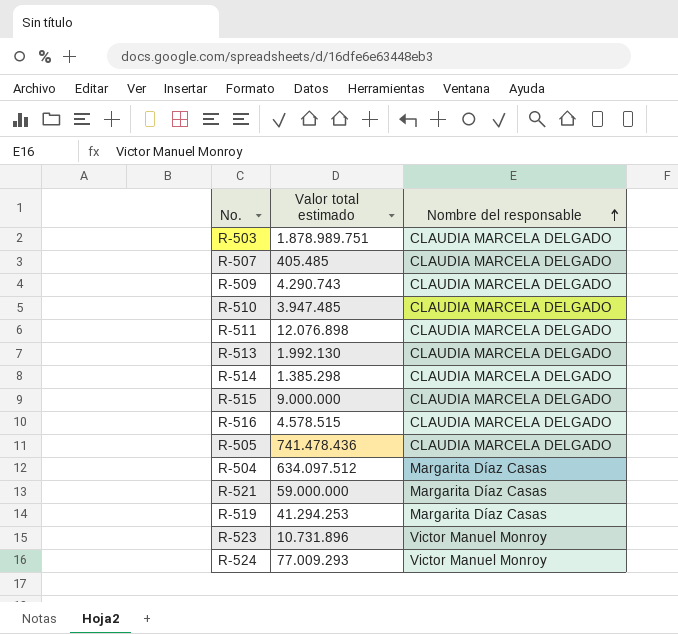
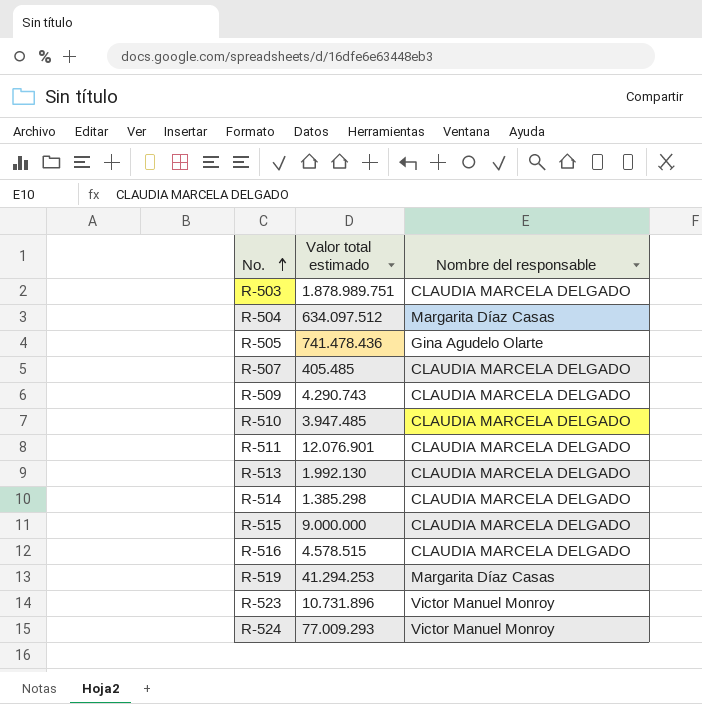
row order: Nombre del responsable ascending -> No. ascending
row R-521: 59.000.000 | Margarita Díaz Casas -> none
R-505 | Nombre del responsable: CLAUDIA MARCELA DELGADO -> Gina Agudelo Olarte
R-511 | Valor total estimado: 12.076.898 -> 12.076.901

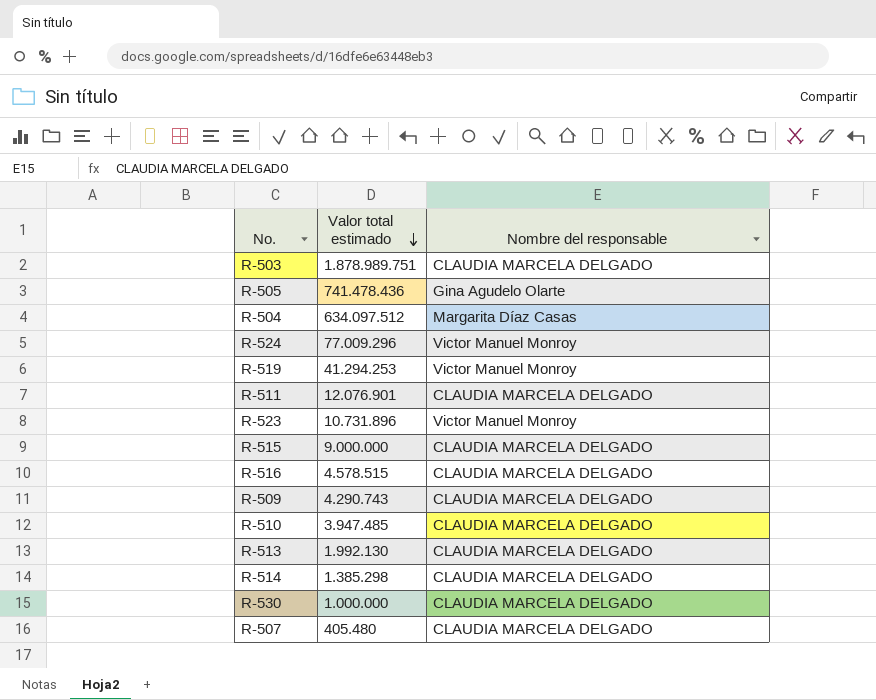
row order: No. ascending -> Valor total estimado descending
R-524 | Valor total estimado: 77.009.293 -> 77.009.296
R-519 | Nombre del responsable: Margarita Díaz Casas -> Victor Manuel Monroy
row R-530: none -> 1.000.000 | CLAUDIA MARCELA DELGADO
R-507 | Valor total estimado: 405.485 -> 405.480

